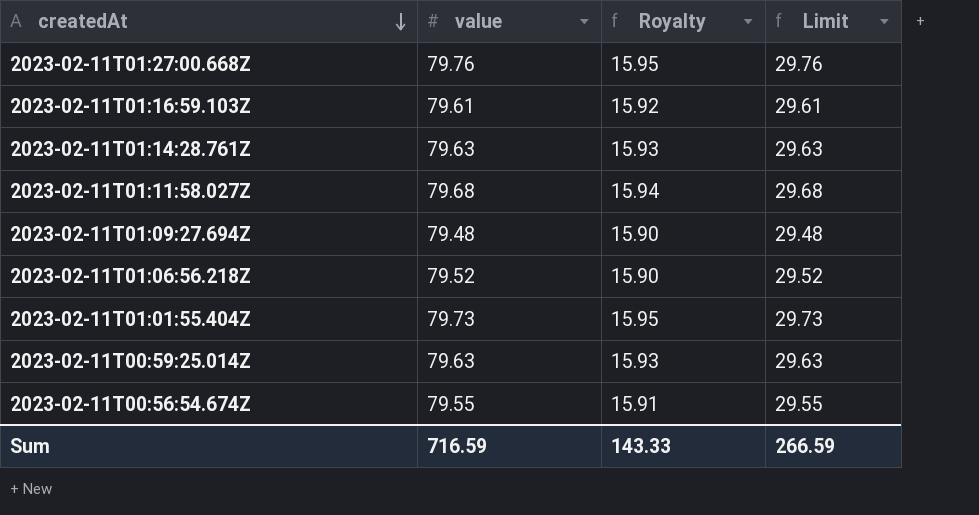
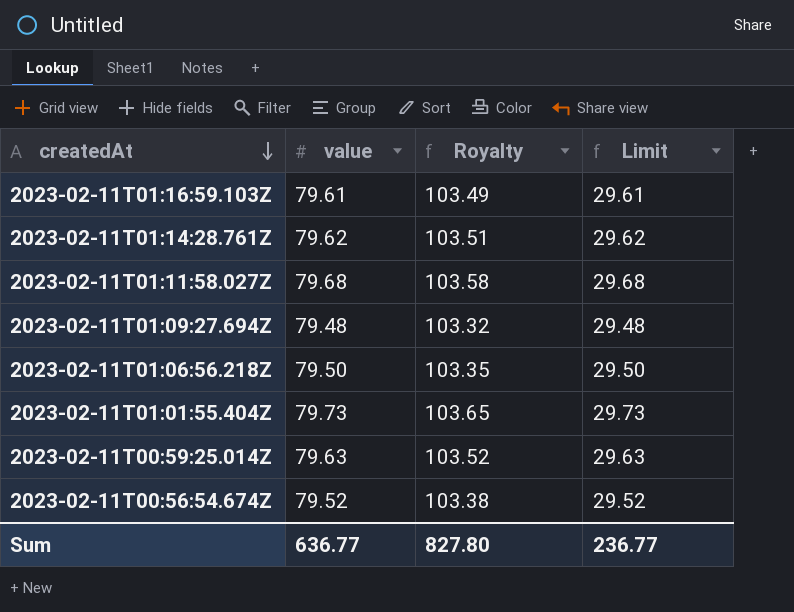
column Royalty | formula: [value] * 0.2 -> [value] * 1.3
row 2023-02-11T01:27:00.668Z: 79.76 | 15.95 | 29.76 -> none
2023-02-11T01:14:28.761Z | value: 79.63 -> 79.62
2023-02-11T01:14:28.761Z | Limit: 29.63 -> 29.62
2023-02-11T01:06:56.218Z | value: 79.52 -> 79.50
2023-02-11T01:06:56.218Z | Limit: 29.52 -> 29.50
2023-02-11T00:56:54.674Z | value: 79.55 -> 79.52
2023-02-11T00:56:54.674Z | Limit: 29.55 -> 29.52
Sum | value: 716.59 -> 636.77
Sum | Royalty: 143.33 -> 827.80
Sum | Limit: 266.59 -> 236.77

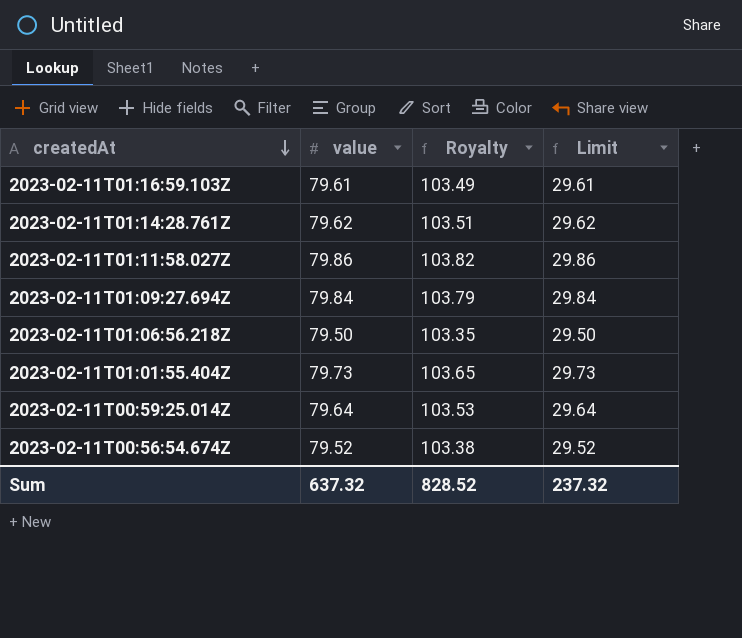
2023-02-11T01:11:58.027Z | value: 79.68 -> 79.86
2023-02-11T01:11:58.027Z | Royalty: 103.58 -> 103.82
2023-02-11T01:11:58.027Z | Limit: 29.68 -> 29.86
2023-02-11T01:09:27.694Z | value: 79.48 -> 79.84
2023-02-11T01:09:27.694Z | Royalty: 103.32 -> 103.79
2023-02-11T01:09:27.694Z | Limit: 29.48 -> 29.84
2023-02-11T00:59:25.014Z | value: 79.63 -> 79.64
2023-02-11T00:59:25.014Z | Royalty: 103.52 -> 103.53
2023-02-11T00:59:25.014Z | Limit: 29.63 -> 29.64
Sum | value: 636.77 -> 637.32
Sum | Royalty: 827.80 -> 828.52
Sum | Limit: 236.77 -> 237.32

